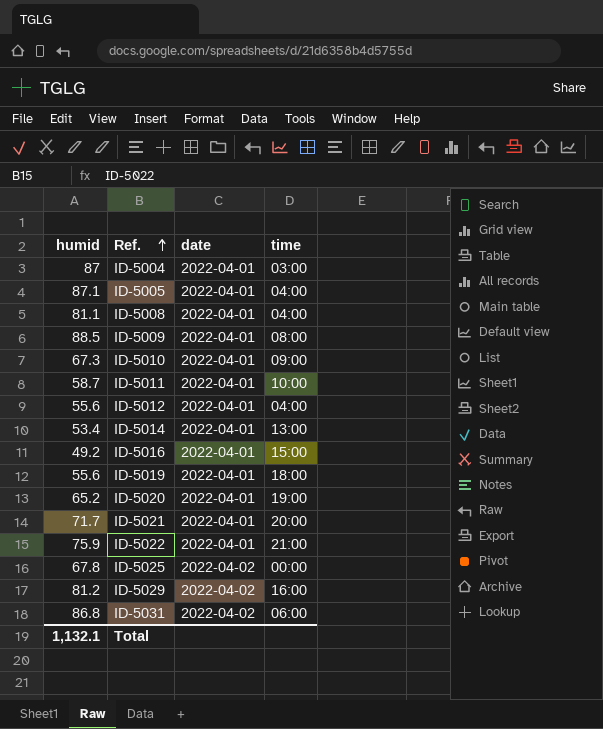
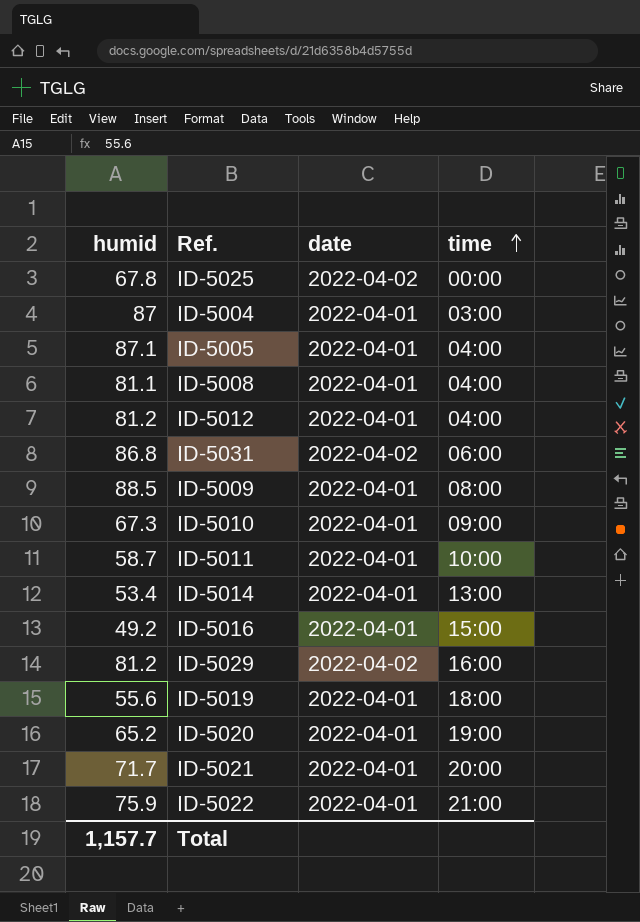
row order: Ref. ascending -> time ascending
ID-5012 | humid: 55.6 -> 81.2
Total | humid: 1,132.1 -> 1,157.7

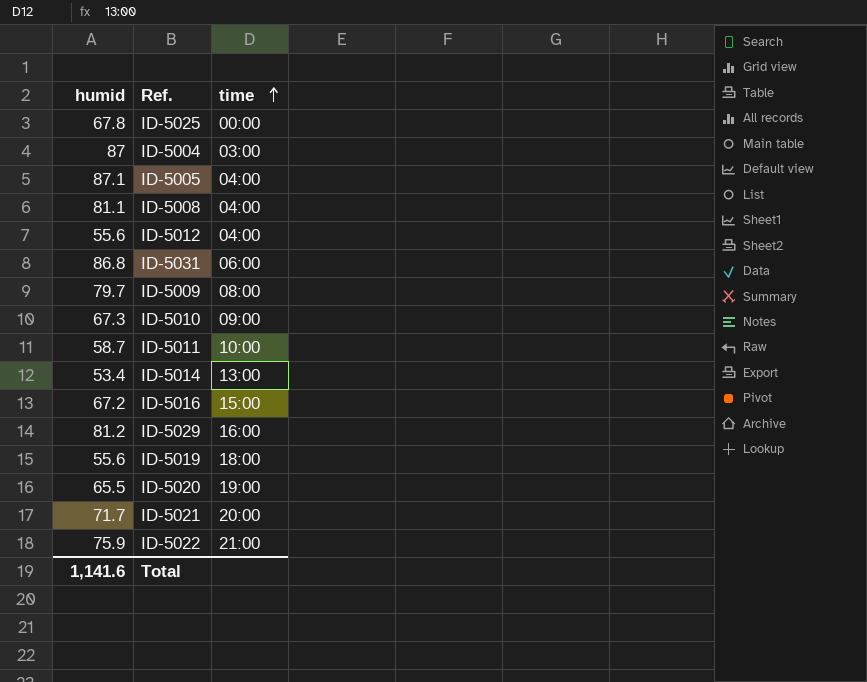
column date | position: 3 -> none
ID-5012 | humid: 81.2 -> 55.6
ID-5009 | humid: 88.5 -> 79.7
ID-5016 | humid: 49.2 -> 67.2
ID-5020 | humid: 65.2 -> 65.5
Total | humid: 1,157.7 -> 1,141.6

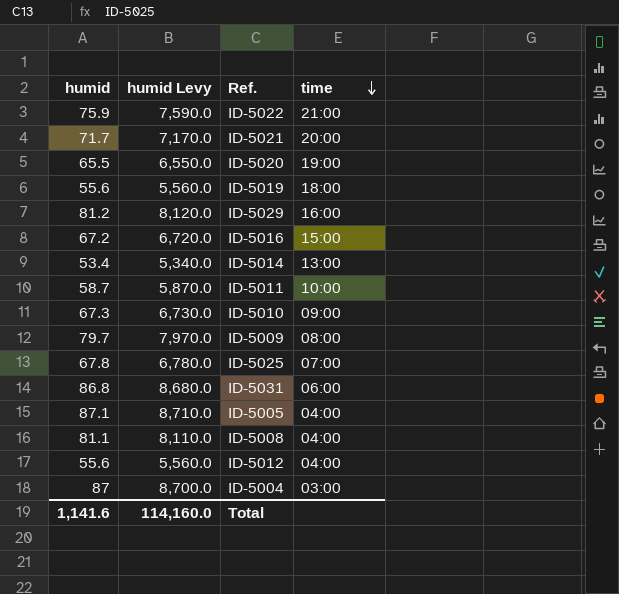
row order: time ascending -> time descending
column humid Levy | formula: none -> [humid] * 100
ID-5025 | time: 00:00 -> 07:00

